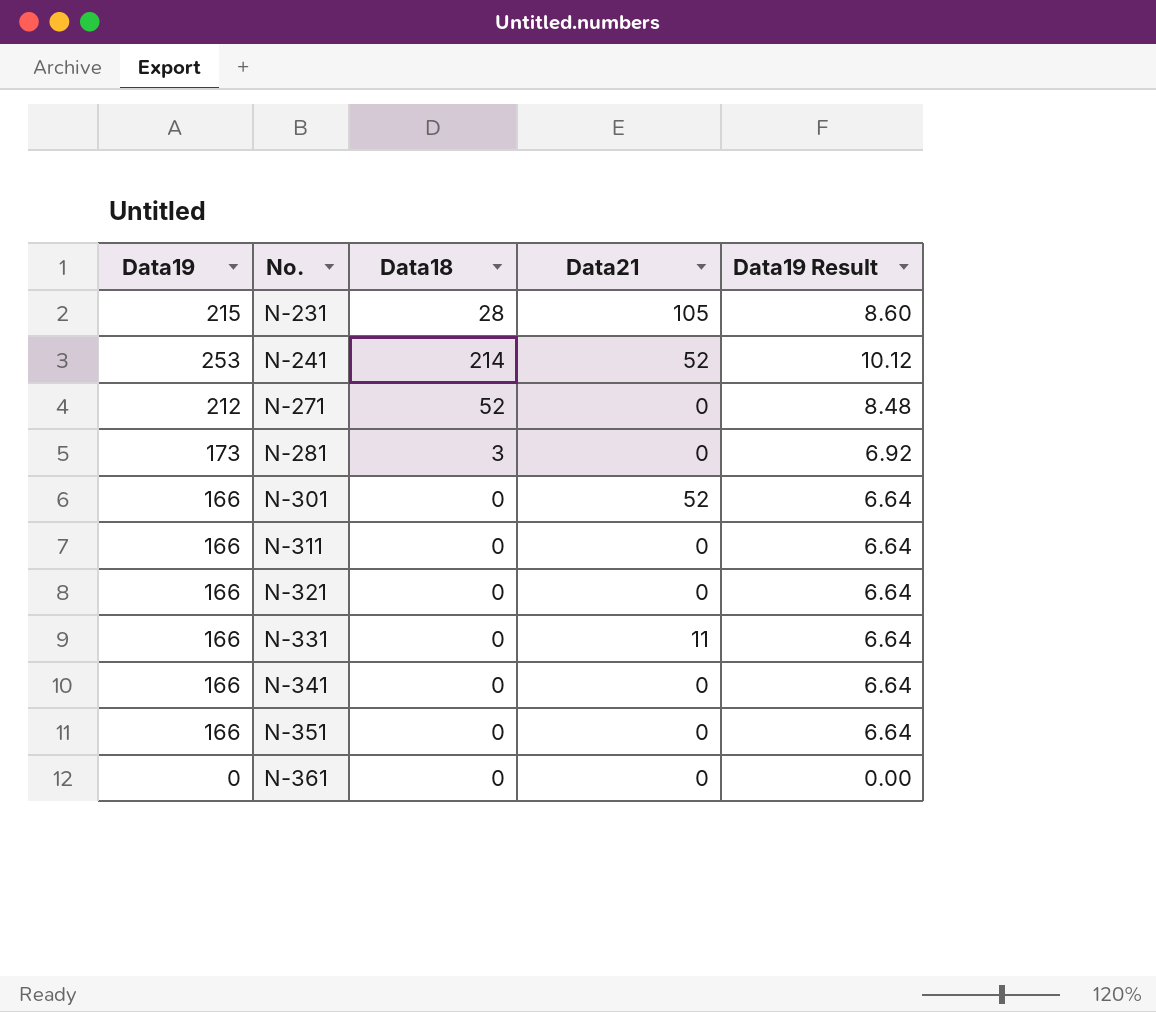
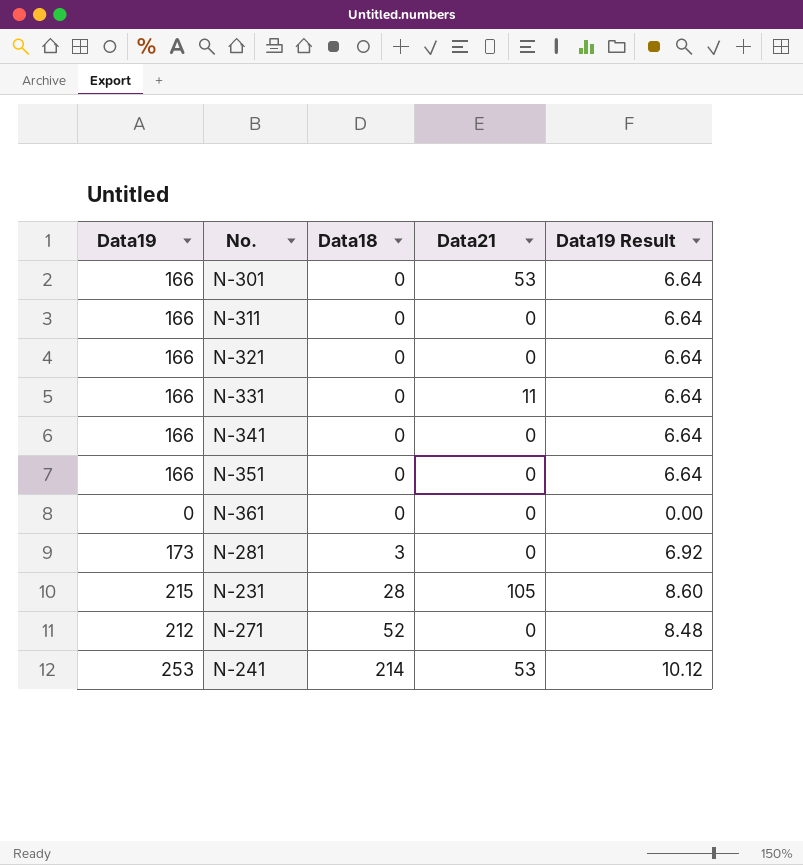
row order: No. ascending -> Data18 ascending
N-301 | Data21: 52 -> 53
N-241 | Data21: 52 -> 53

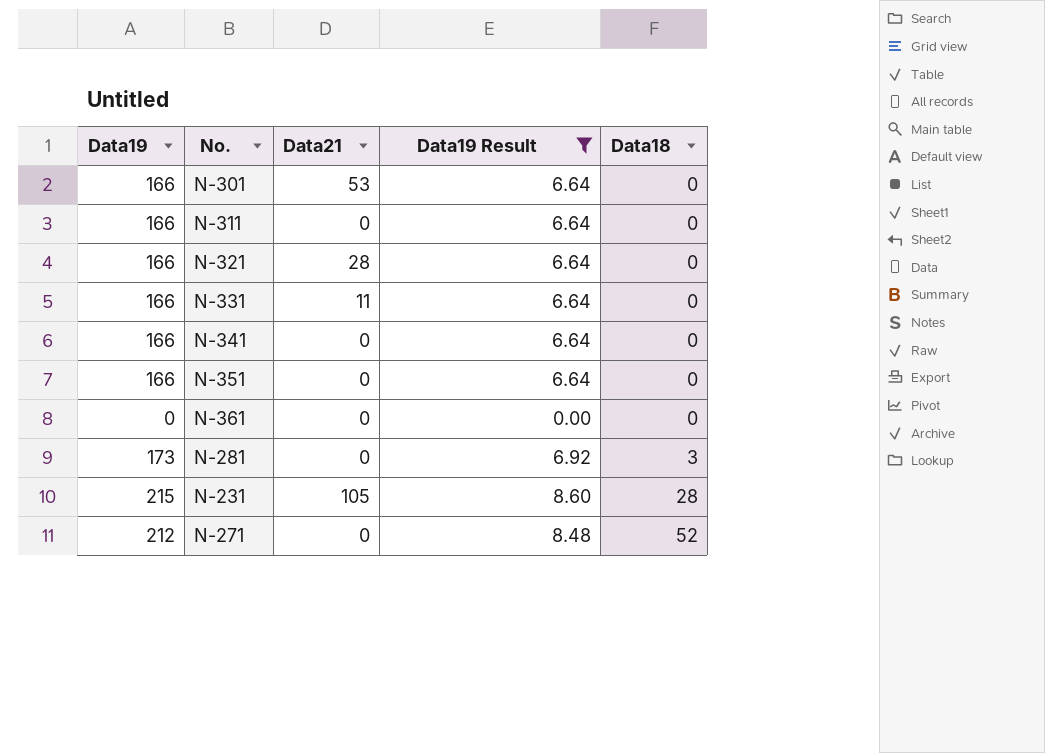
filter: none -> Data19 Result != 10.12
column Data18 | position: 3 -> 5
N-321 | Data21: 0 -> 28

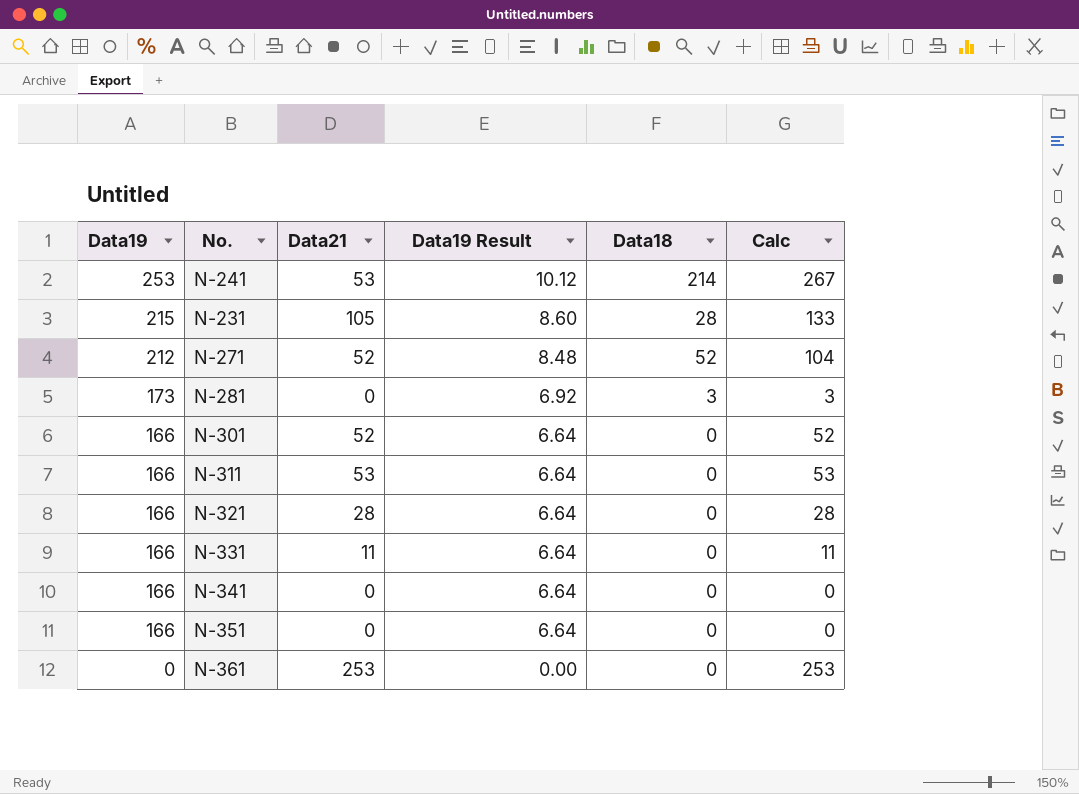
filter: Data19 Result != 10.12 -> none
row order: Data18 ascending -> Data19 descending
column Calc | formula: none -> [Data21] + [Data18]
N-271 | Data21: 0 -> 52
N-301 | Data21: 53 -> 52
N-311 | Data21: 0 -> 53
N-361 | Data21: 0 -> 253

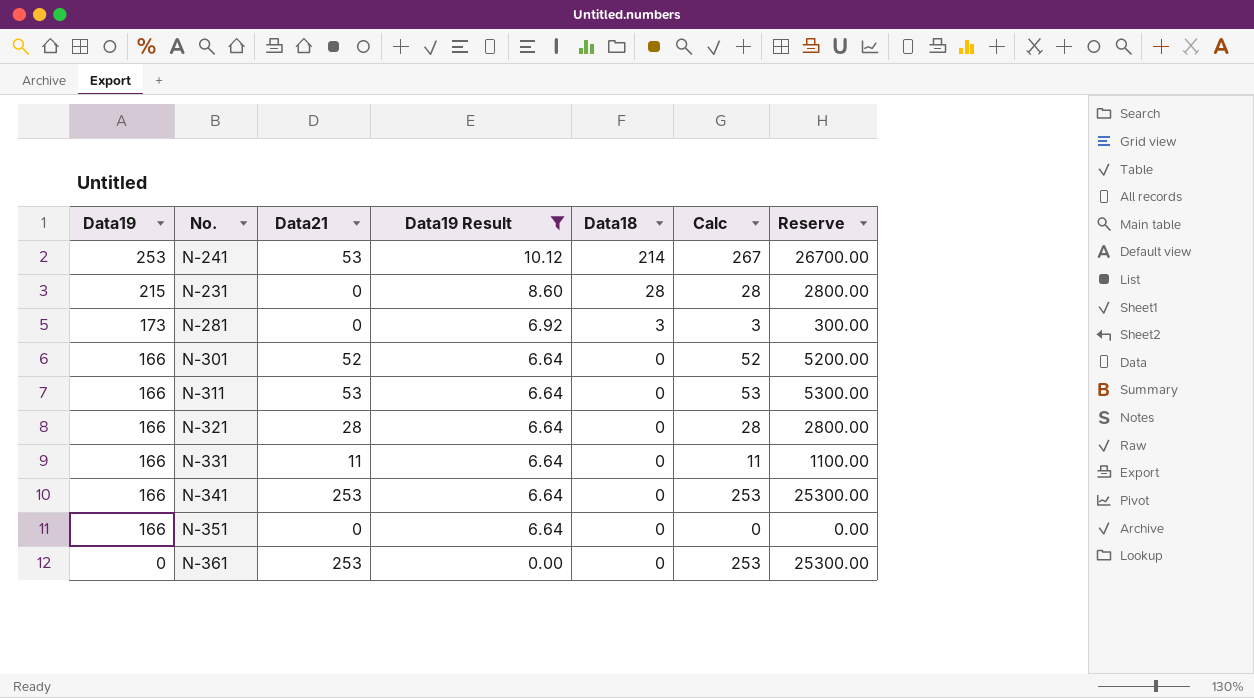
filter: none -> Data19 Result != 8.48
column Reserve | formula: none -> [Calc] * 100
N-231 | Data21: 105 -> 0
N-231 | Calc: 133 -> 28
N-341 | Data21: 0 -> 253
N-341 | Calc: 0 -> 253

